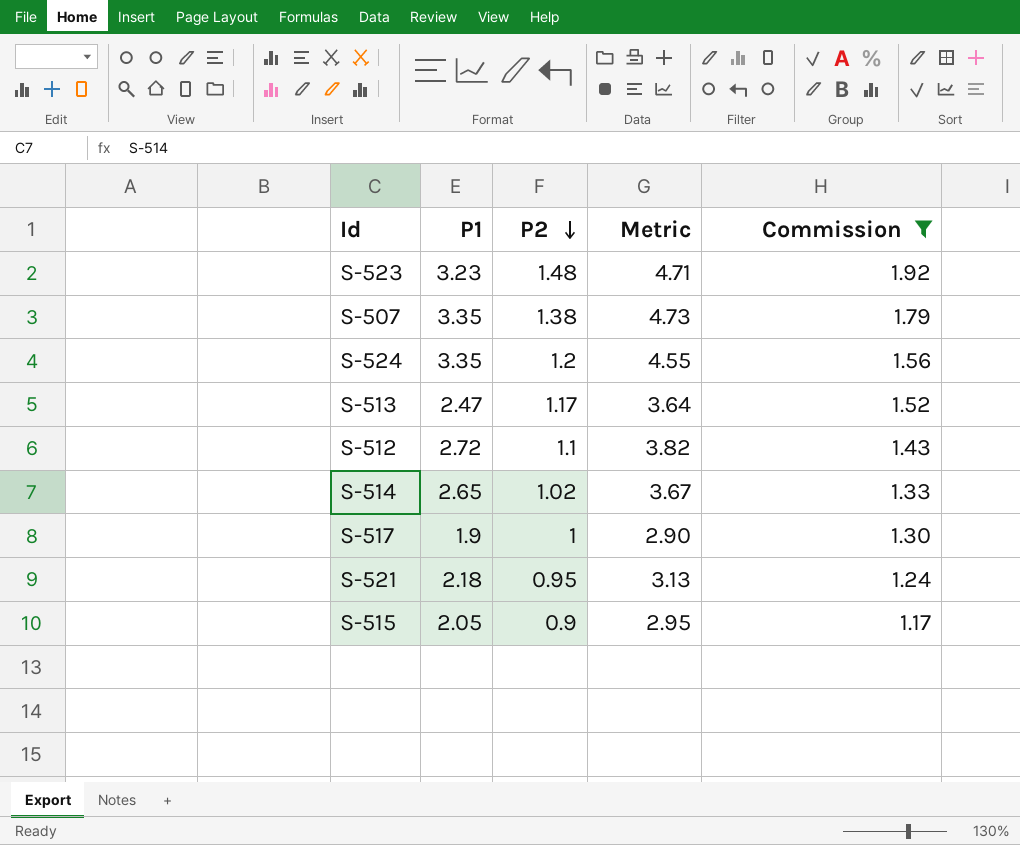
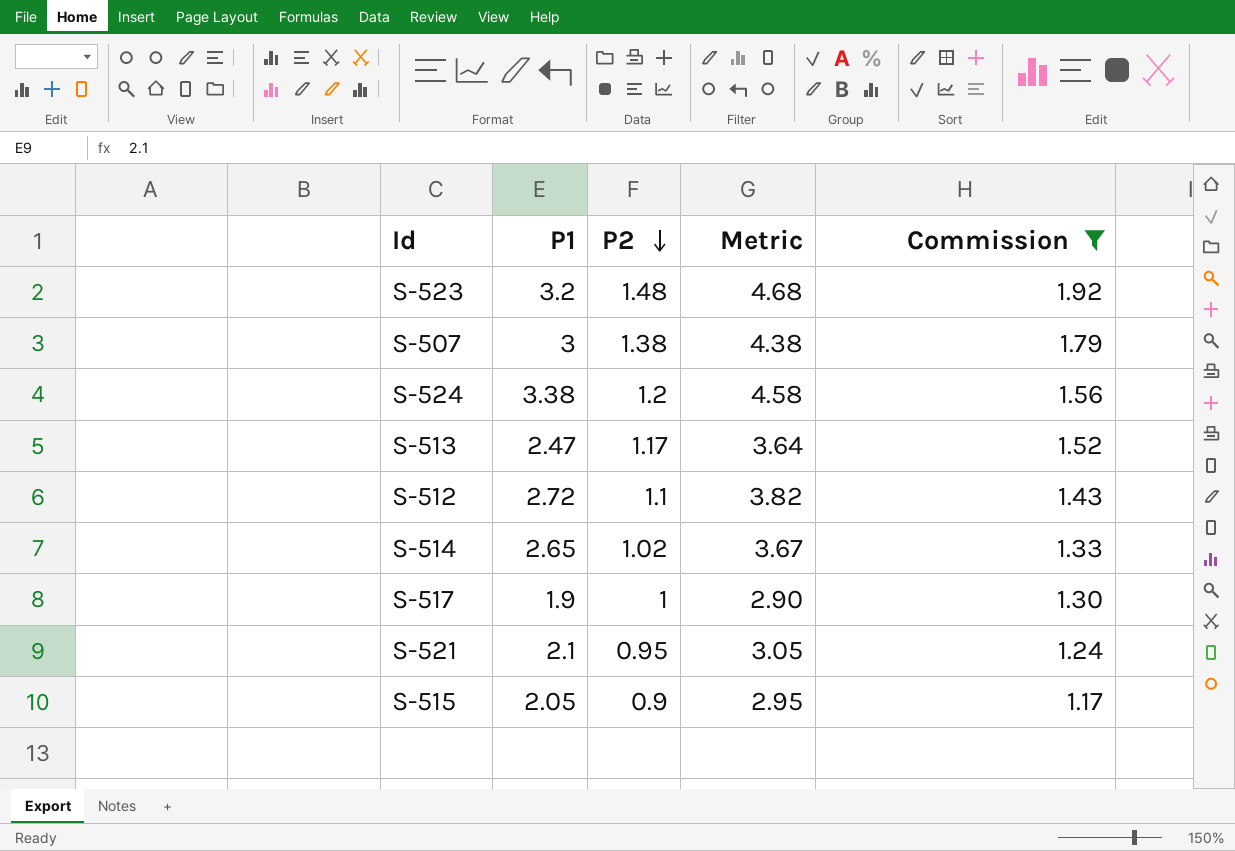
S-523 | P1: 3.23 -> 3.2
S-523 | Metric: 4.71 -> 4.68
S-507 | P1: 3.35 -> 3
S-507 | Metric: 4.73 -> 4.38
S-524 | P1: 3.35 -> 3.38
S-524 | Metric: 4.55 -> 4.58
S-521 | P1: 2.18 -> 2.1
S-521 | Metric: 3.13 -> 3.05

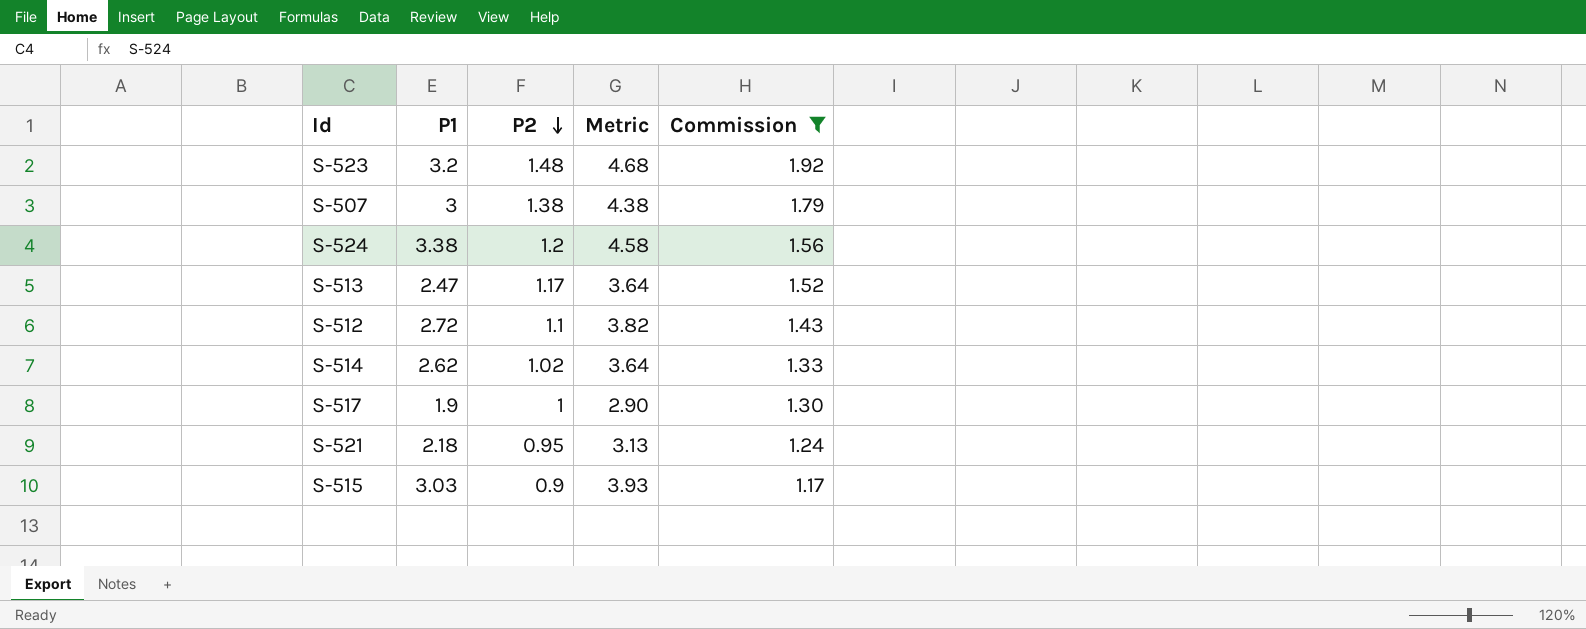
S-514 | P1: 2.65 -> 2.62
S-514 | Metric: 3.67 -> 3.64
S-521 | P1: 2.1 -> 2.18
S-521 | Metric: 3.05 -> 3.13
S-515 | P1: 2.05 -> 3.03
S-515 | Metric: 2.95 -> 3.93

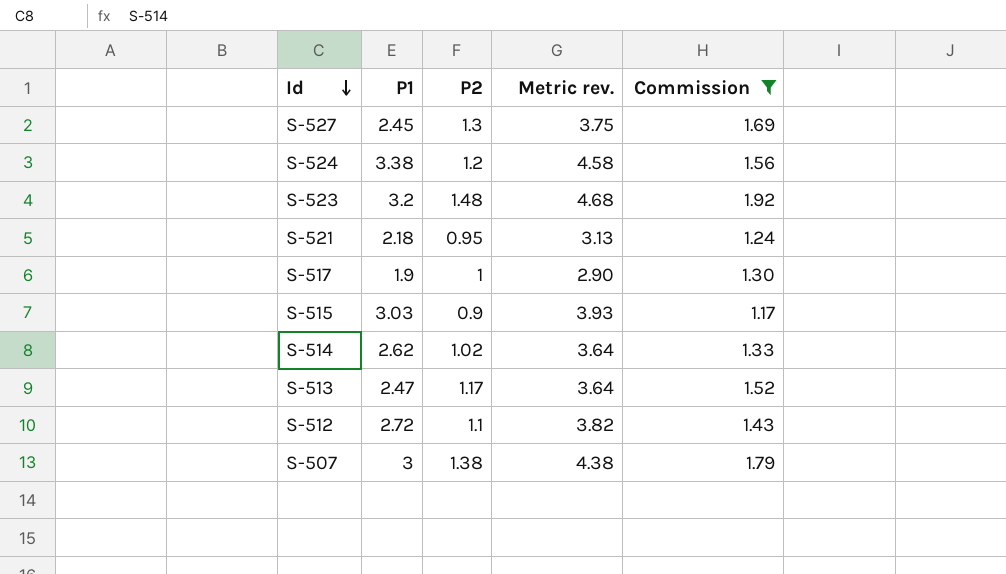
row order: P2 descending -> Id descending
column name: Metric -> Metric rev.
row S-527: none -> 2.45 | 1.3 | 3.75 | 1.69

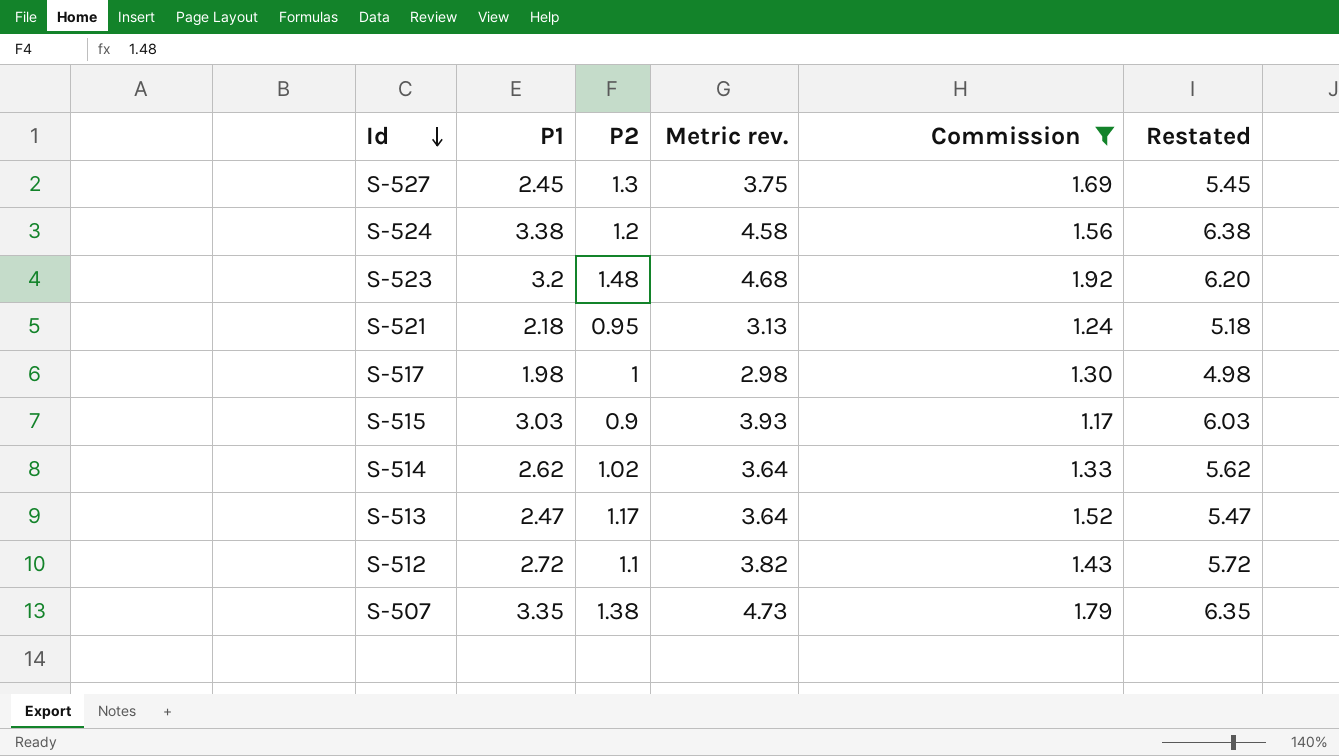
column Restated | formula: none -> [P1] + 3
S-517 | P1: 1.9 -> 1.98
S-517 | Metric rev.: 2.90 -> 2.98
S-507 | P1: 3 -> 3.35
S-507 | Metric rev.: 4.38 -> 4.73

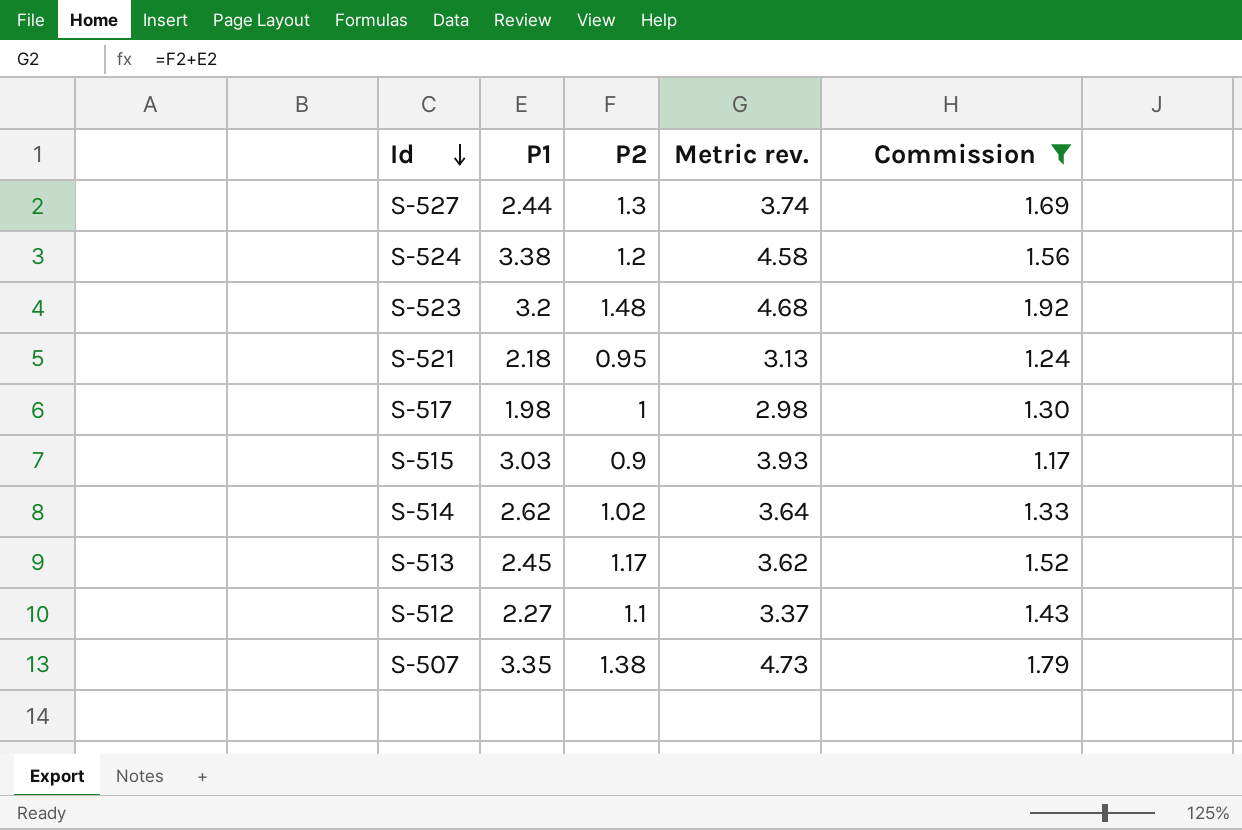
column Restated | formula: [P1] + 3 -> none
S-527 | P1: 2.45 -> 2.44
S-527 | Metric rev.: 3.75 -> 3.74
S-513 | P1: 2.47 -> 2.45
S-513 | Metric rev.: 3.64 -> 3.62
S-512 | P1: 2.72 -> 2.27
S-512 | Metric rev.: 3.82 -> 3.37

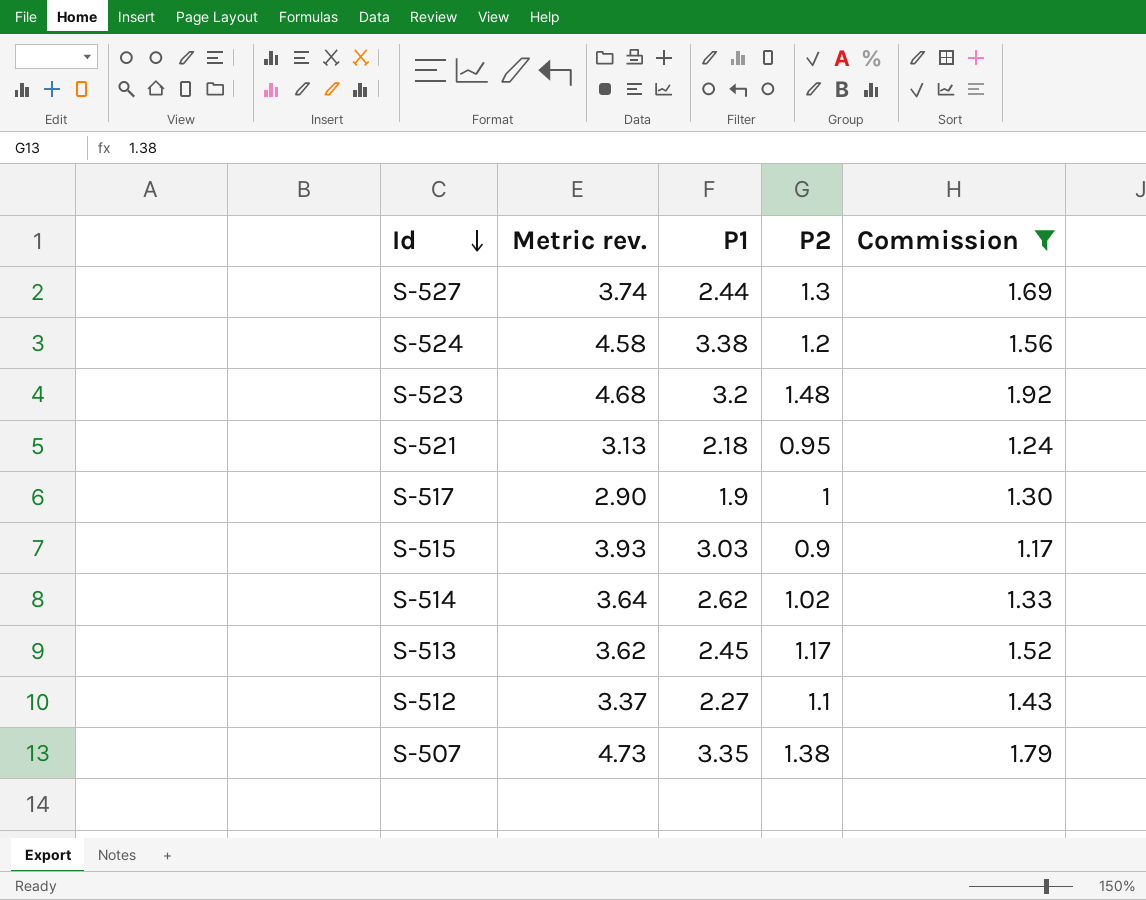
column Metric rev. | position: 4 -> 2
S-517 | Metric rev.: 2.98 -> 2.90
S-517 | P1: 1.98 -> 1.9

